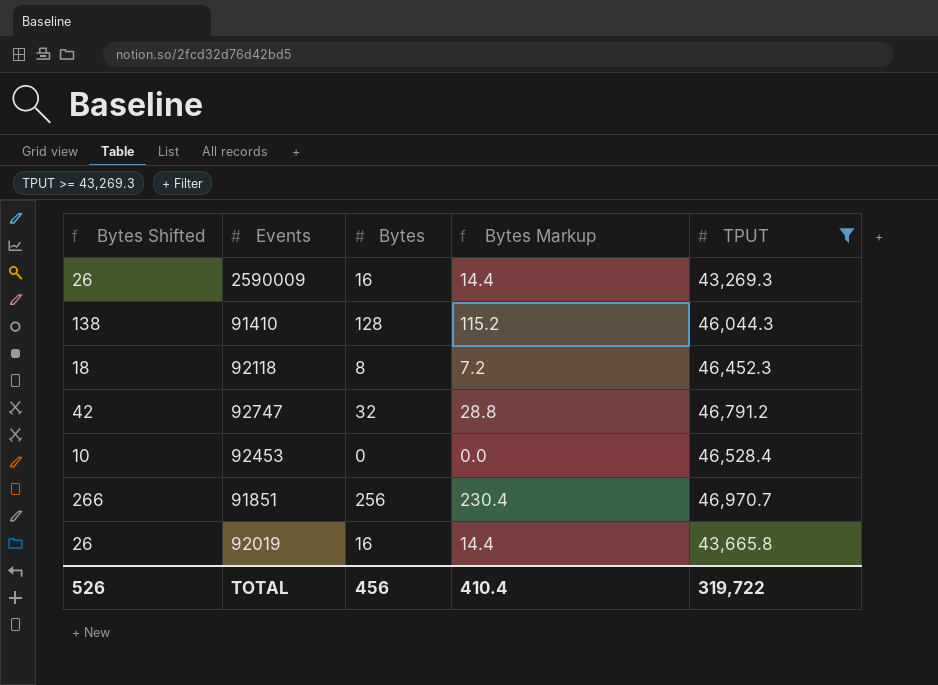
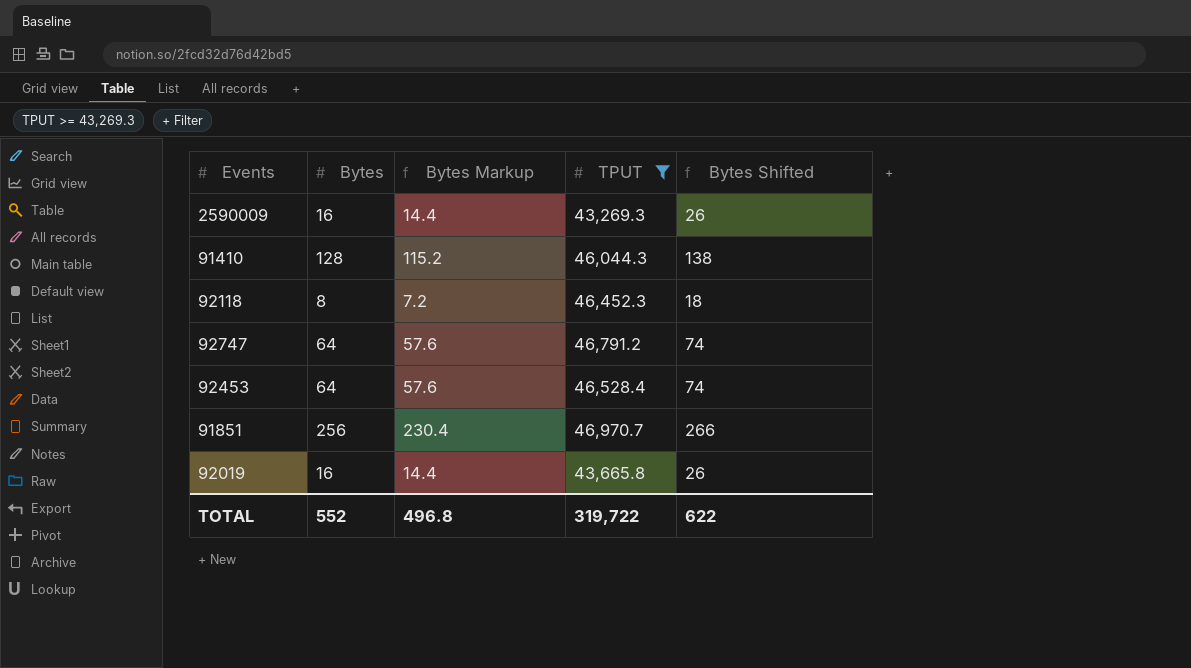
column Bytes Shifted | position: 1 -> 5
92747 | Bytes: 32 -> 64
92747 | Bytes Markup: 28.8 -> 57.6
92747 | Bytes Shifted: 42 -> 74
92453 | Bytes: 0 -> 64
92453 | Bytes Markup: 0.0 -> 57.6
92453 | Bytes Shifted: 10 -> 74
TOTAL | Bytes: 456 -> 552
TOTAL | Bytes Markup: 410.4 -> 496.8
TOTAL | Bytes Shifted: 526 -> 622

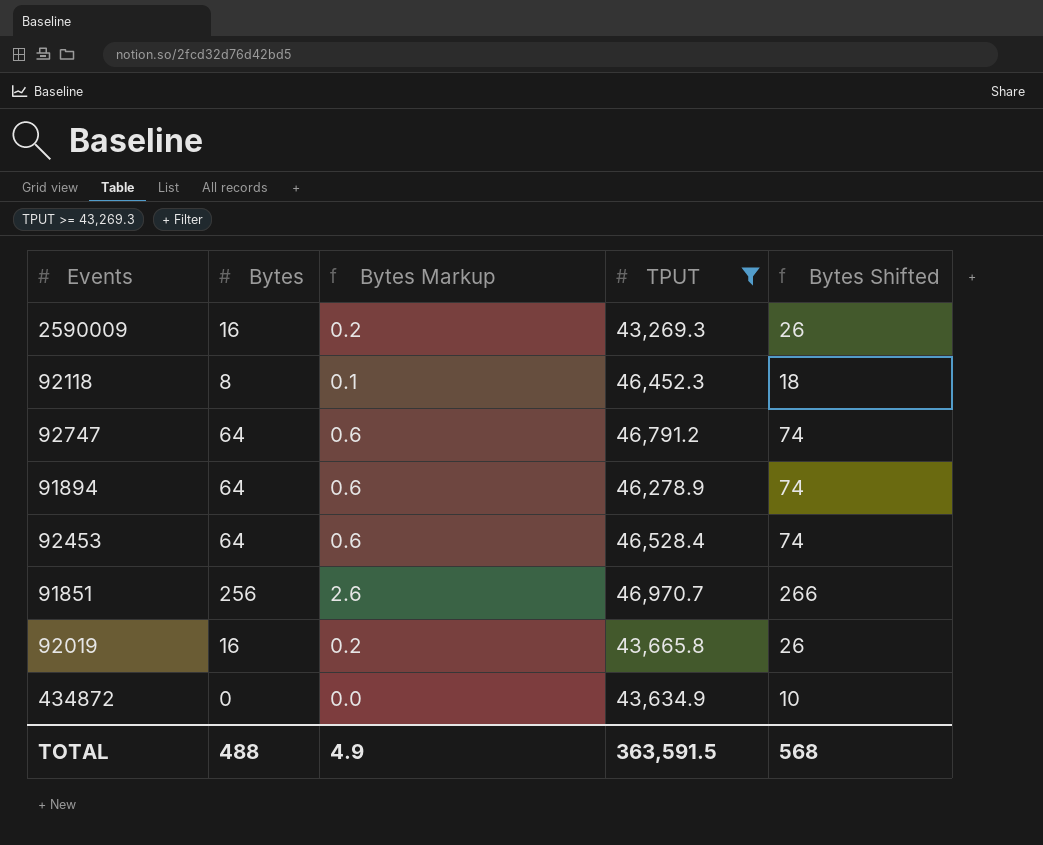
column Bytes Markup | formula: [Bytes] * 0.9 -> [Bytes] * 0.01
row 91410: 128 | 115.2 | 46,044.3 | 138 -> none
row 91894: none -> 64 | 0.6 | 46,278.9 | 74
row 434872: none -> 0 | 0.0 | 43,634.9 | 10
TOTAL | Bytes: 552 -> 488
TOTAL | Bytes Markup: 496.8 -> 4.9
TOTAL | TPUT: 319,722 -> 363,591.5
TOTAL | Bytes Shifted: 622 -> 568

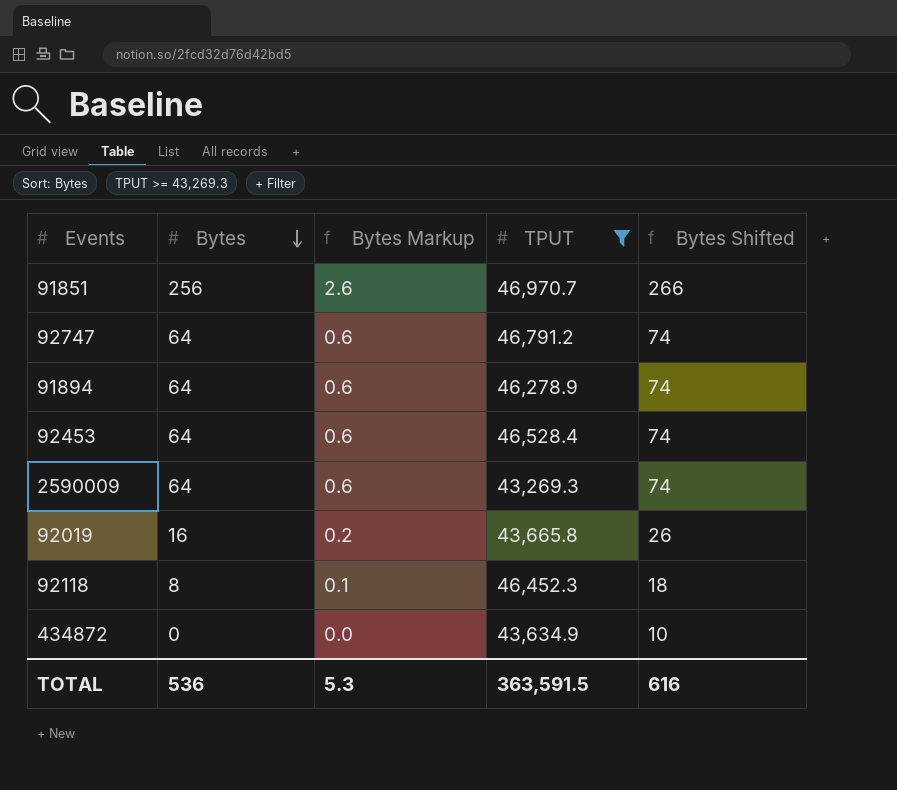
row order: none -> Bytes descending
2590009 | Bytes: 16 -> 64
2590009 | Bytes Markup: 0.2 -> 0.6
2590009 | Bytes Shifted: 26 -> 74
TOTAL | Bytes: 488 -> 536
TOTAL | Bytes Markup: 4.9 -> 5.3
TOTAL | Bytes Shifted: 568 -> 616

